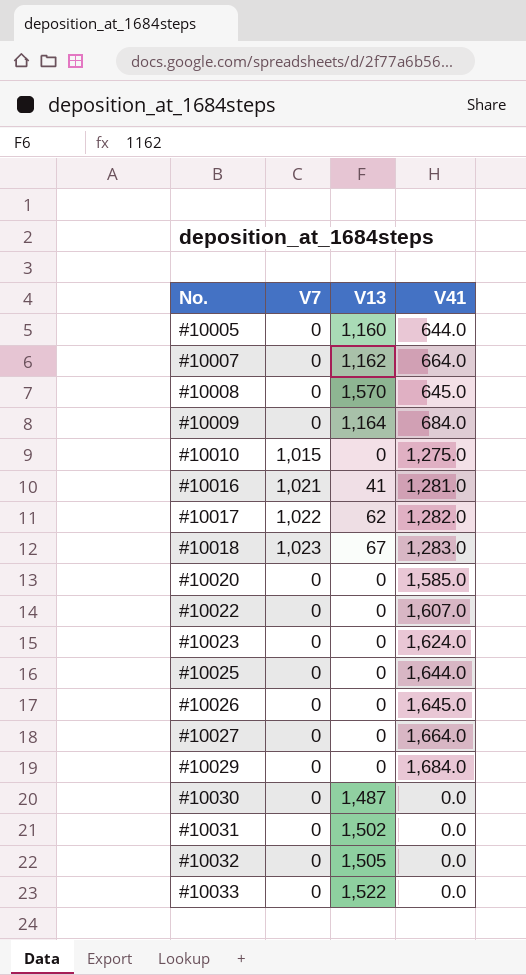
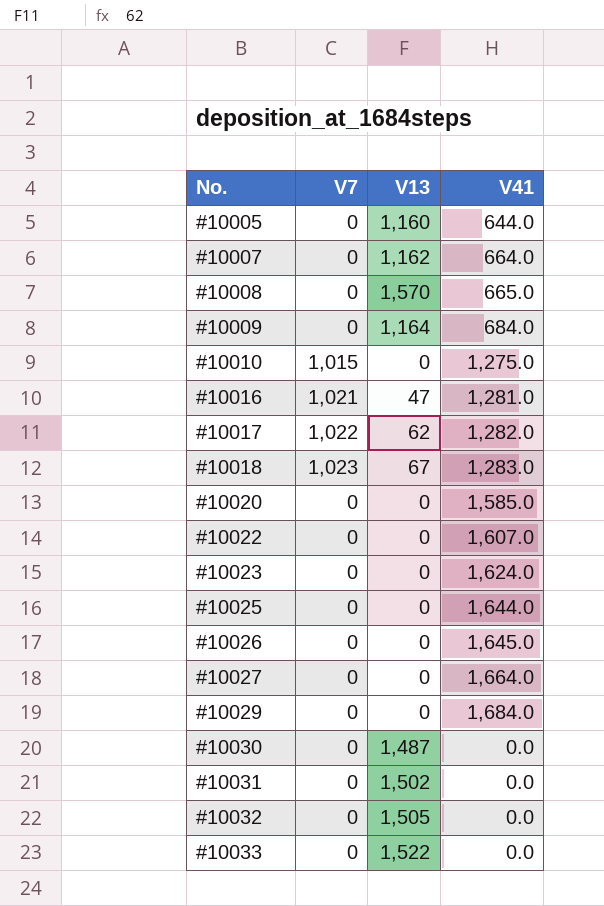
#10008 | V41: 645.0 -> 665.0
#10016 | V13: 41 -> 47

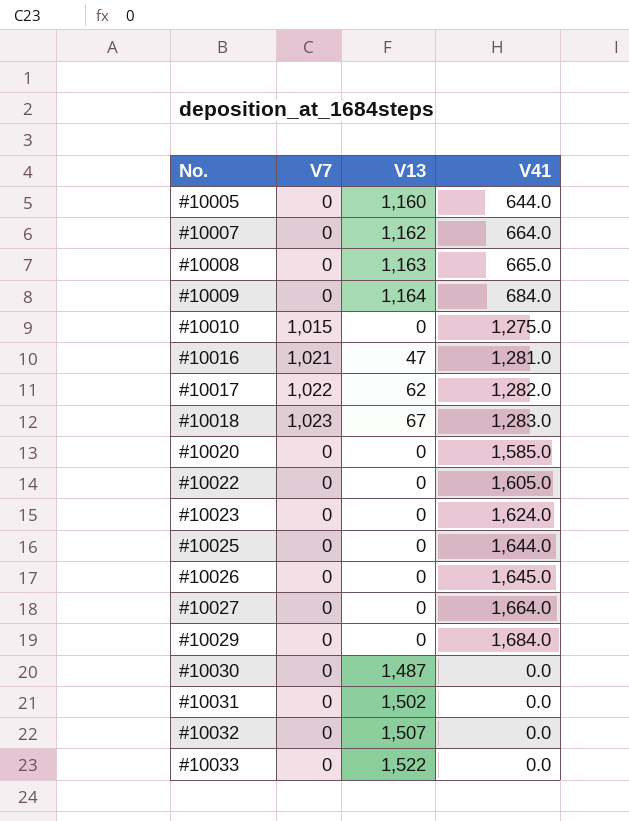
#10008 | V13: 1,570 -> 1,163
#10022 | V41: 1,607.0 -> 1,605.0
#10032 | V13: 1,505 -> 1,507

